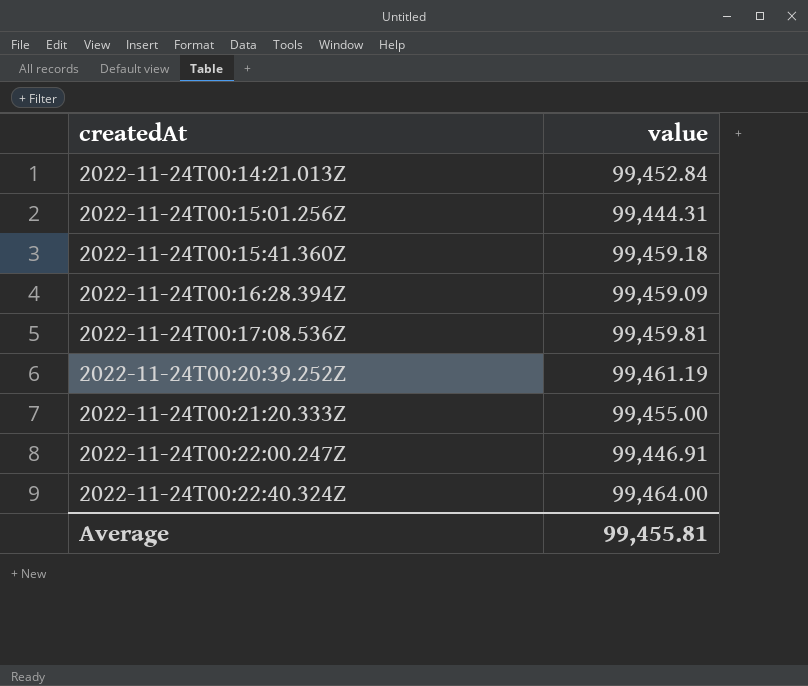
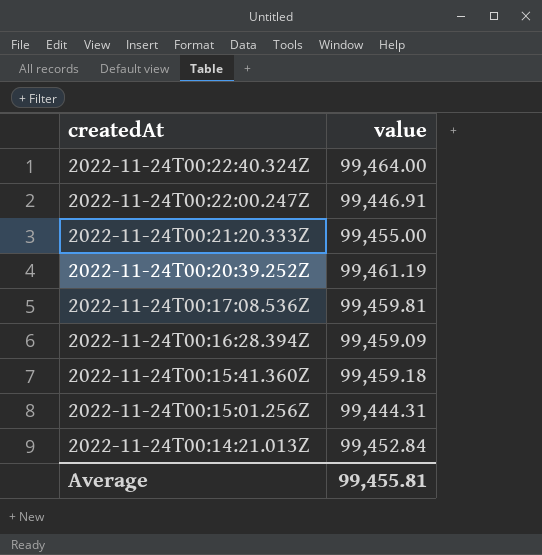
row order: createdAt ascending -> createdAt descending

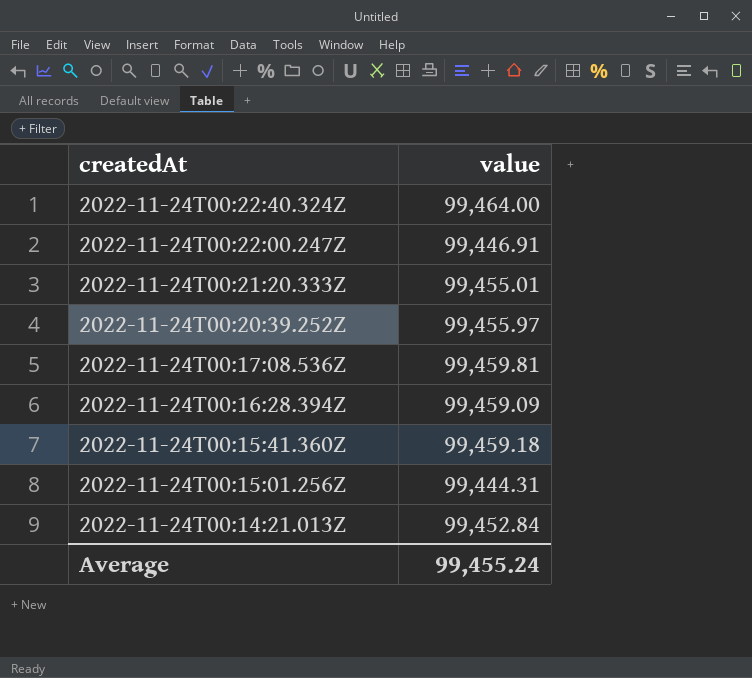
2022-11-24T00:21:20.333Z | value: 99,455.00 -> 99,455.01
2022-11-24T00:20:39.252Z | value: 99,461.19 -> 99,455.97
Average | value: 99,455.81 -> 99,455.24

